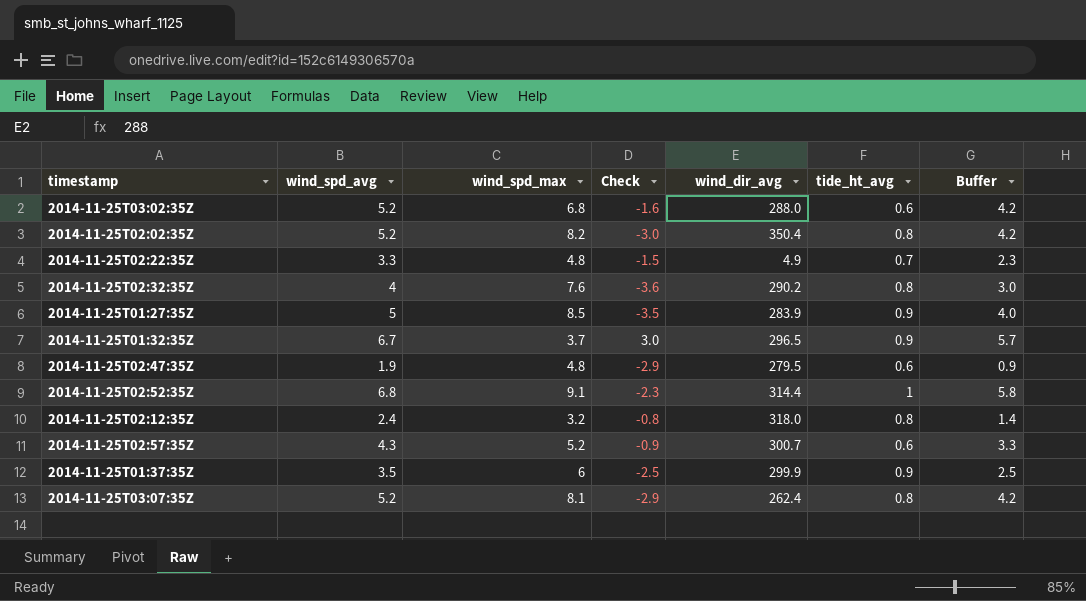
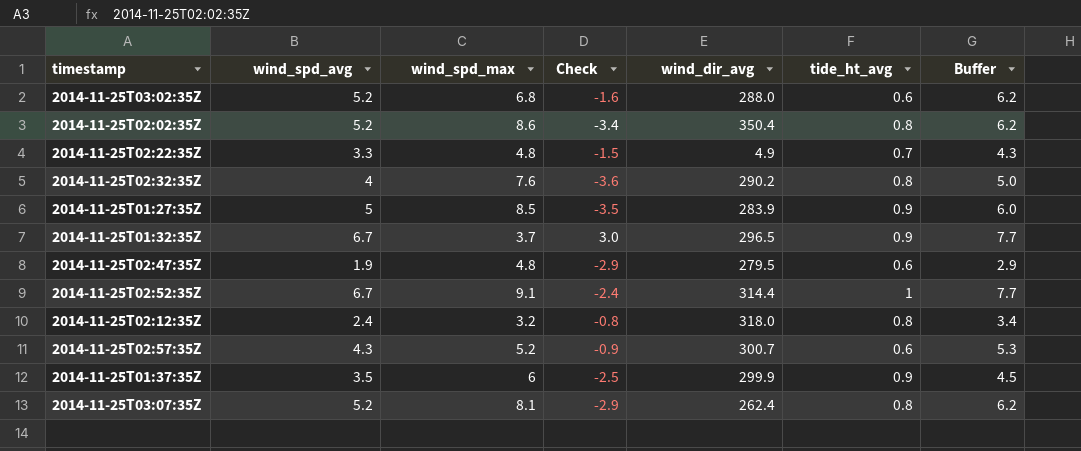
column Buffer | formula: [wind_spd_avg] - 1 -> [wind_spd_avg] + 1
2014-11-25T02:02:35Z | wind_spd_max: 8.2 -> 8.6
2014-11-25T02:02:35Z | Check: -3.0 -> -3.4
2014-11-25T02:52:35Z | wind_spd_avg: 6.8 -> 6.7
2014-11-25T02:52:35Z | Check: -2.3 -> -2.4

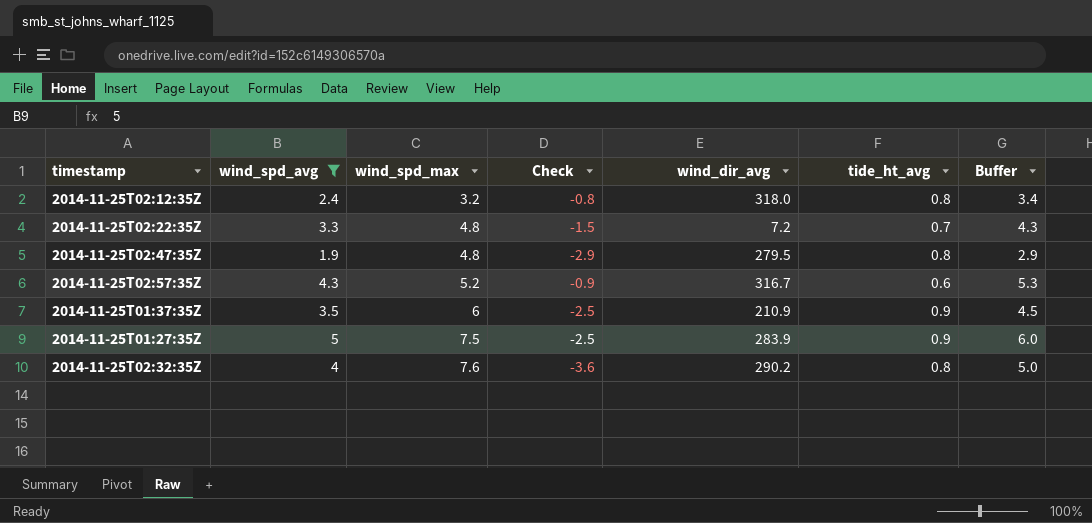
filter: none -> wind_spd_avg <= 5
row order: none -> wind_spd_max ascending
2014-11-25T02:22:35Z | wind_dir_avg: 4.9 -> 7.2
2014-11-25T02:47:35Z | tide_ht_avg: 0.6 -> 0.8
2014-11-25T02:57:35Z | wind_dir_avg: 300.7 -> 316.7
2014-11-25T01:37:35Z | wind_dir_avg: 299.9 -> 210.9
2014-11-25T01:27:35Z | wind_spd_max: 8.5 -> 7.5
2014-11-25T01:27:35Z | Check: -3.5 -> -2.5

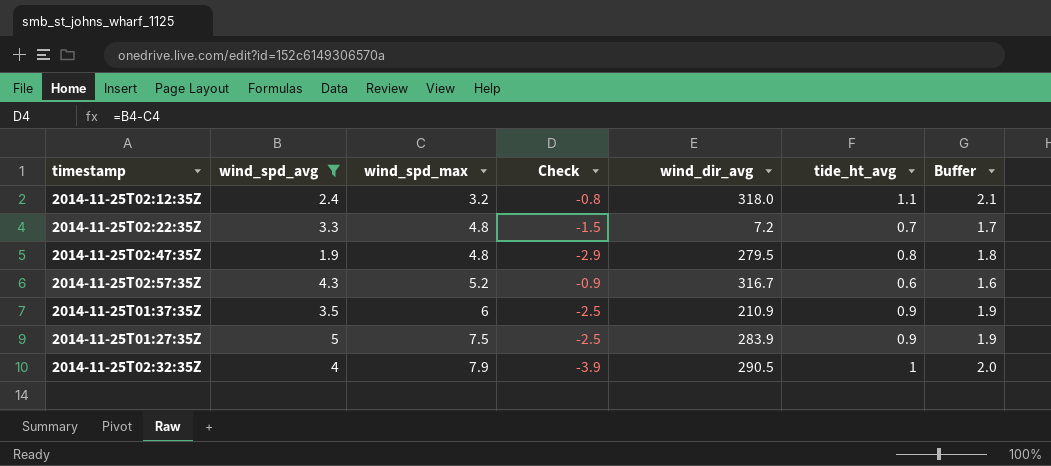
column Buffer | formula: [wind_spd_avg] + 1 -> [tide_ht_avg] + 1
2014-11-25T02:12:35Z | tide_ht_avg: 0.8 -> 1.1
2014-11-25T02:32:35Z | wind_spd_max: 7.6 -> 7.9
2014-11-25T02:32:35Z | Check: -3.6 -> -3.9
2014-11-25T02:32:35Z | wind_dir_avg: 290.2 -> 290.5
2014-11-25T02:32:35Z | tide_ht_avg: 0.8 -> 1

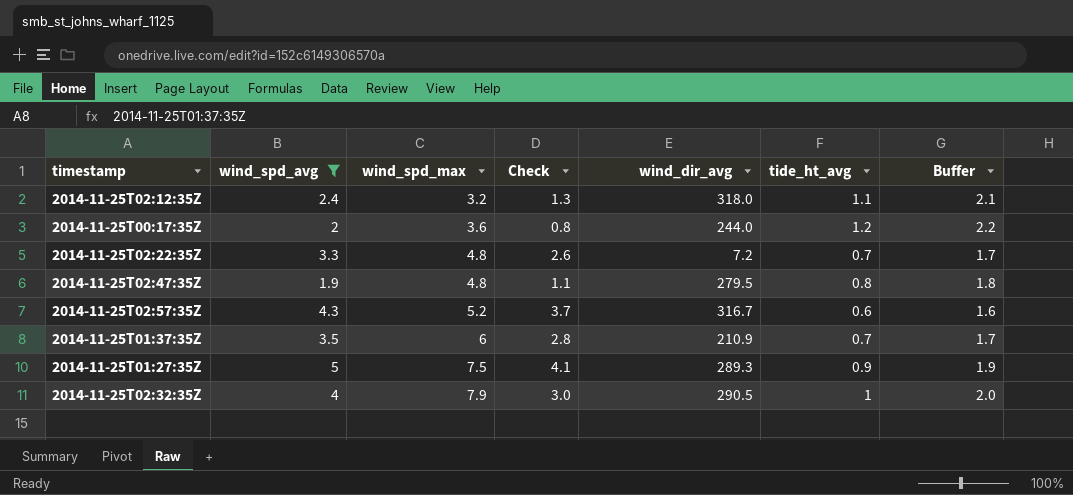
column Check | formula: [wind_spd_avg] - [wind_spd_max] -> [wind_spd_avg] - [tide_ht_avg]
row 2014-11-25T00:17:35Z: none -> 2 | 3.6 | 0.8 | 244.0 | 1.2 | 2.2
2014-11-25T01:37:35Z | tide_ht_avg: 0.9 -> 0.7
2014-11-25T01:37:35Z | Buffer: 1.9 -> 1.7
2014-11-25T01:27:35Z | wind_dir_avg: 283.9 -> 289.3

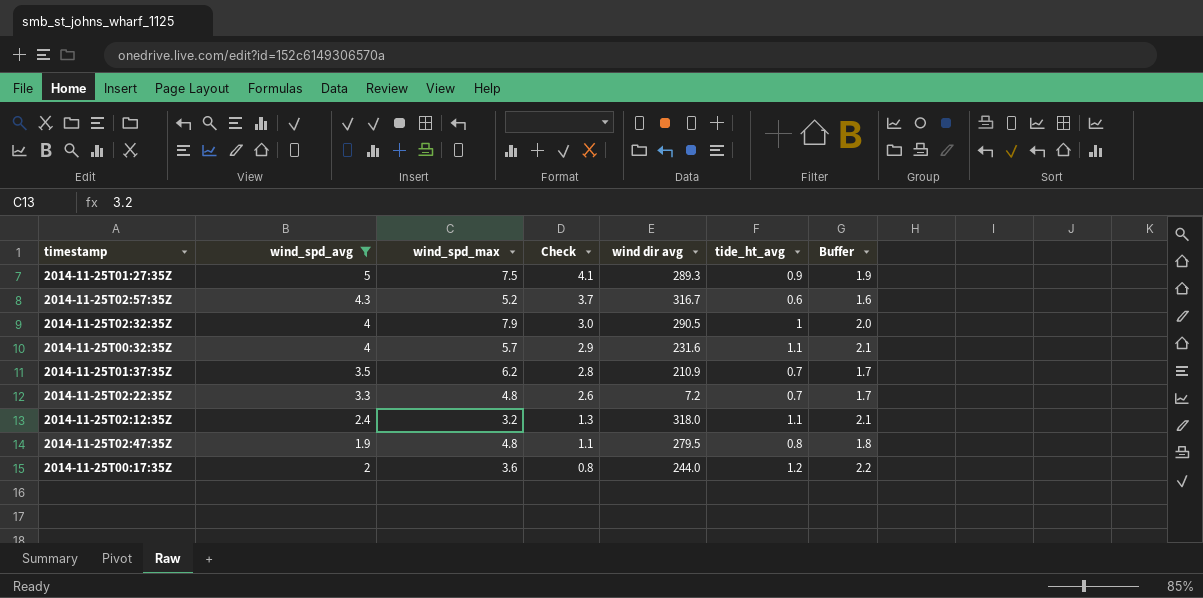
row order: wind_spd_max ascending -> Check descending
column name: wind_dir_avg -> wind dir avg
row 2014-11-25T00:32:35Z: none -> 4 | 5.7 | 2.9 | 231.6 | 1.1 | 2.1
2014-11-25T01:37:35Z | wind_spd_max: 6 -> 6.2

